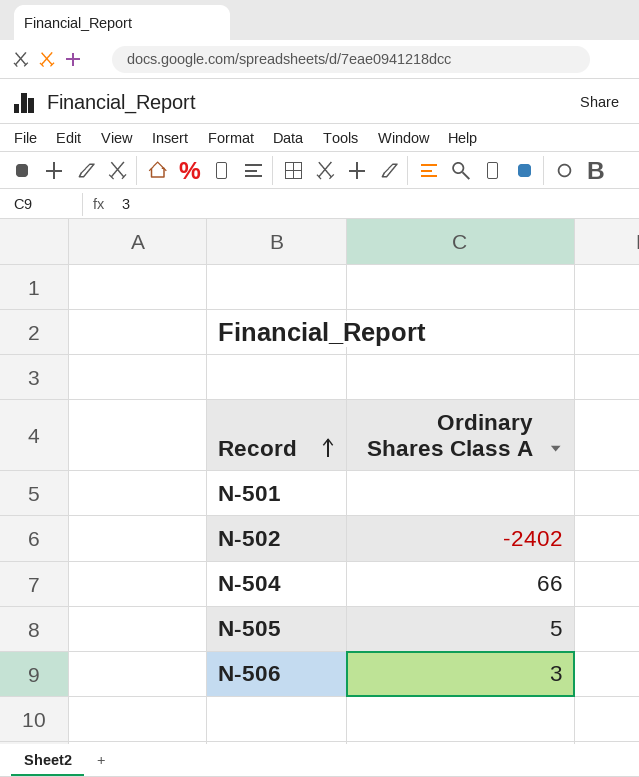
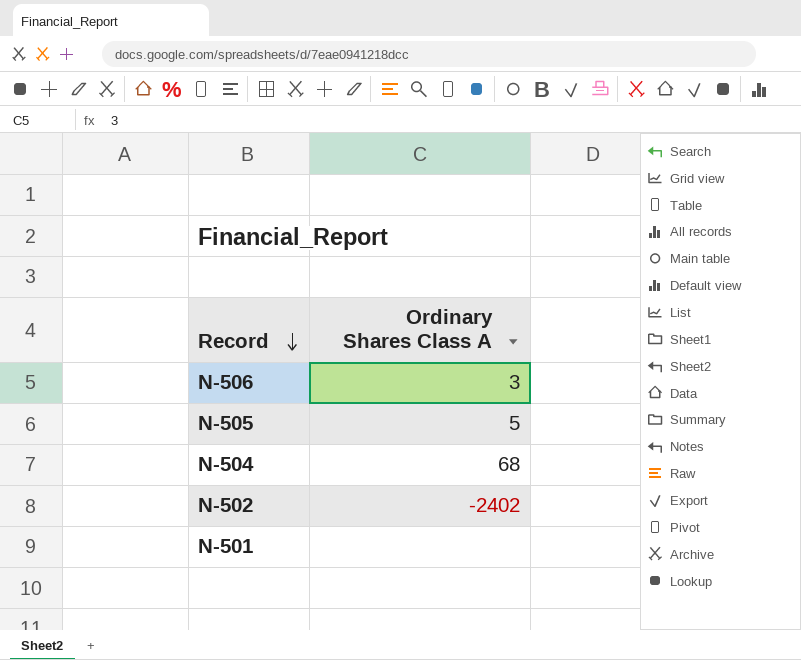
row order: Record ascending -> Record descending
N-504 | Ordinary Shares Class A: 66 -> 68

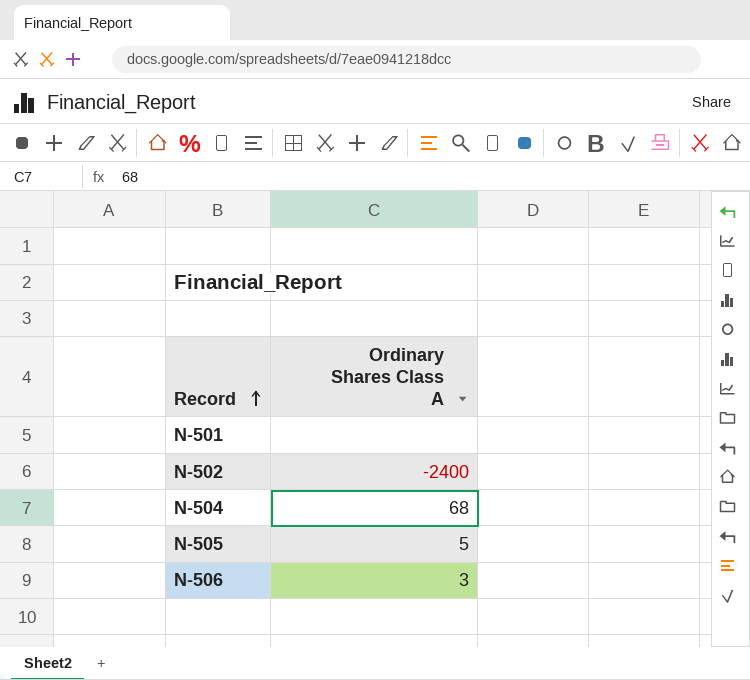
row order: Record descending -> Record ascending
N-502 | Ordinary Shares Class A: -2402 -> -2400

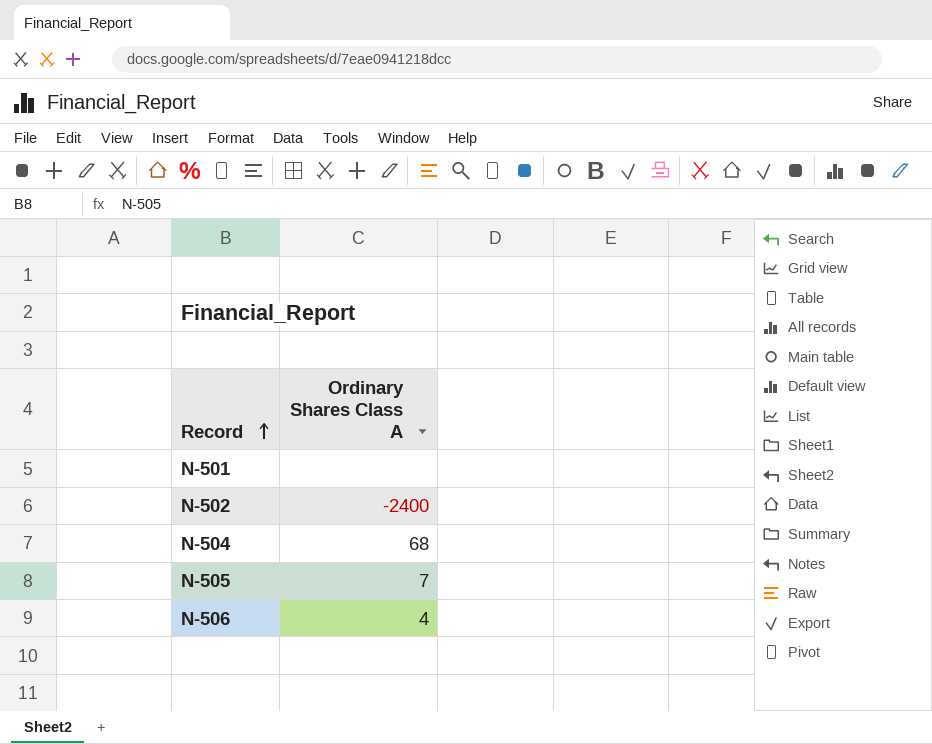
N-505 | Ordinary Shares Class A: 5 -> 7
N-506 | Ordinary Shares Class A: 3 -> 4

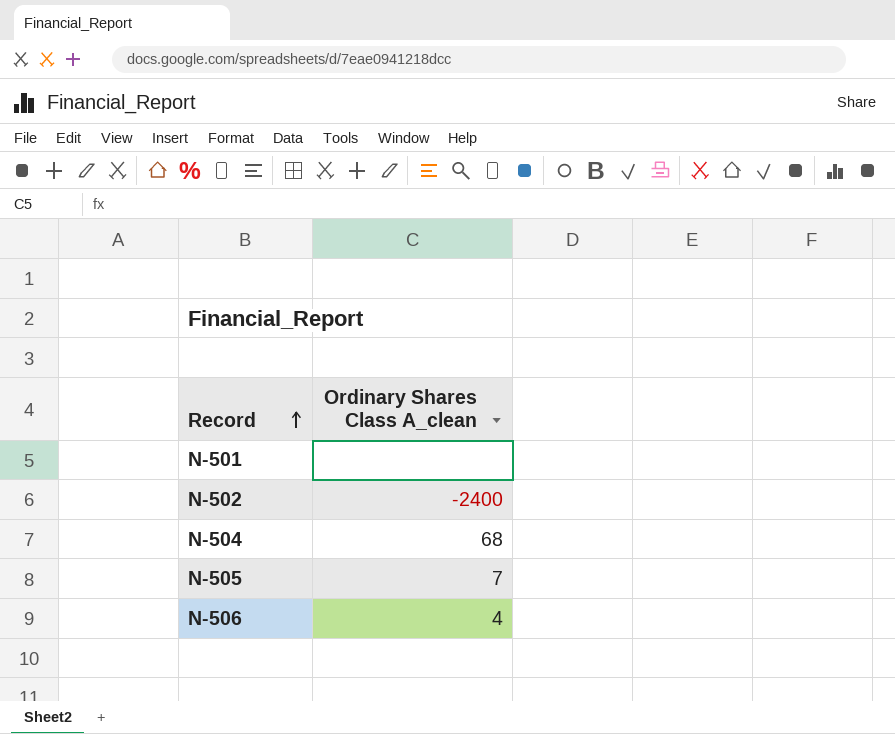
column name: Ordinary Shares Class A -> Ordinary Shares Class A_clean

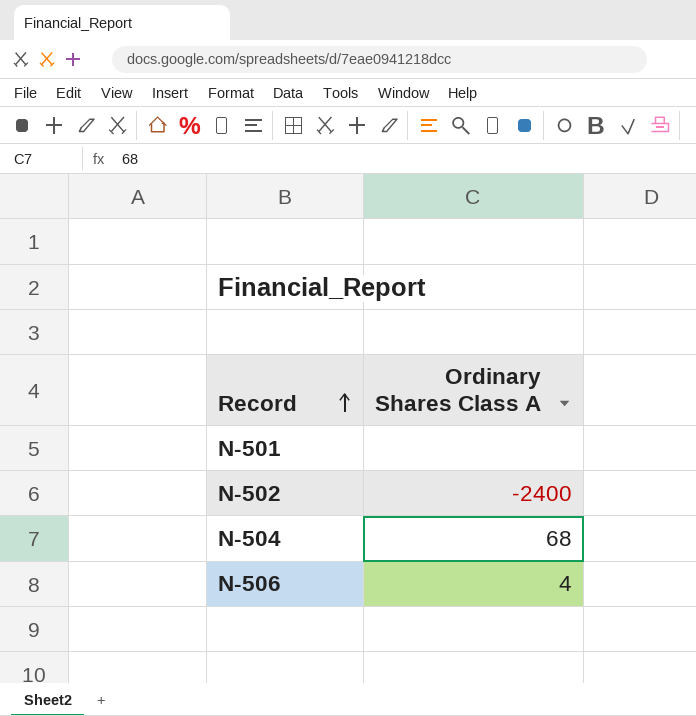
column name: Ordinary Shares Class A_clean -> Ordinary Shares Class A
row N-505: 7 -> none

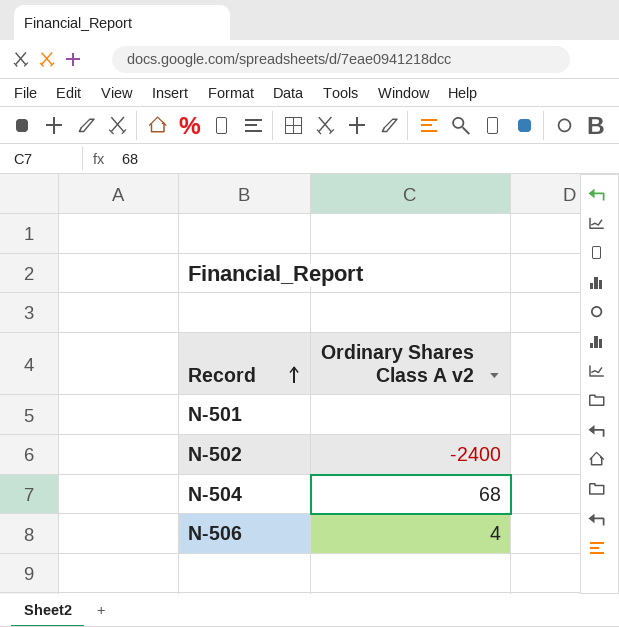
column name: Ordinary Shares Class A -> Ordinary Shares Class A v2

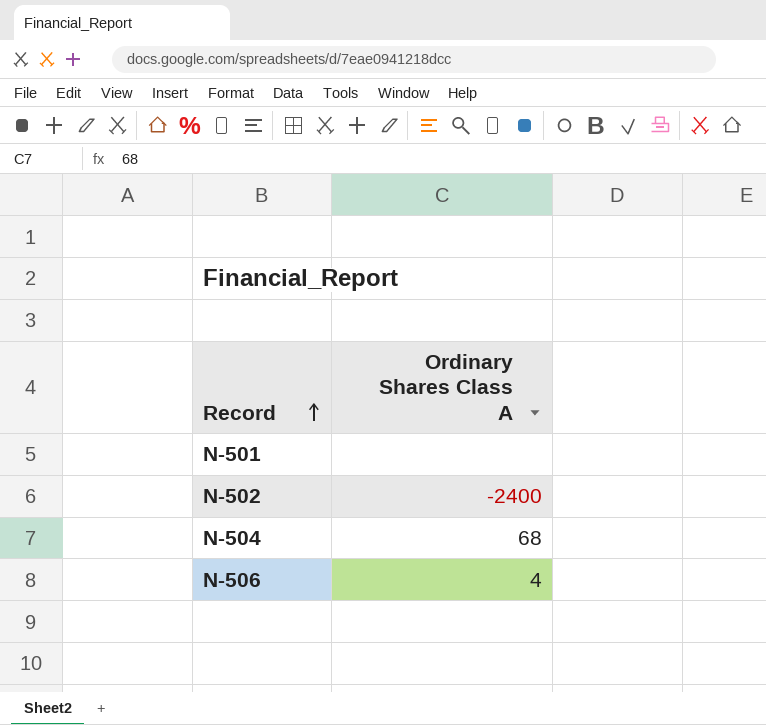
column name: Ordinary Shares Class A v2 -> Ordinary Shares Class A

